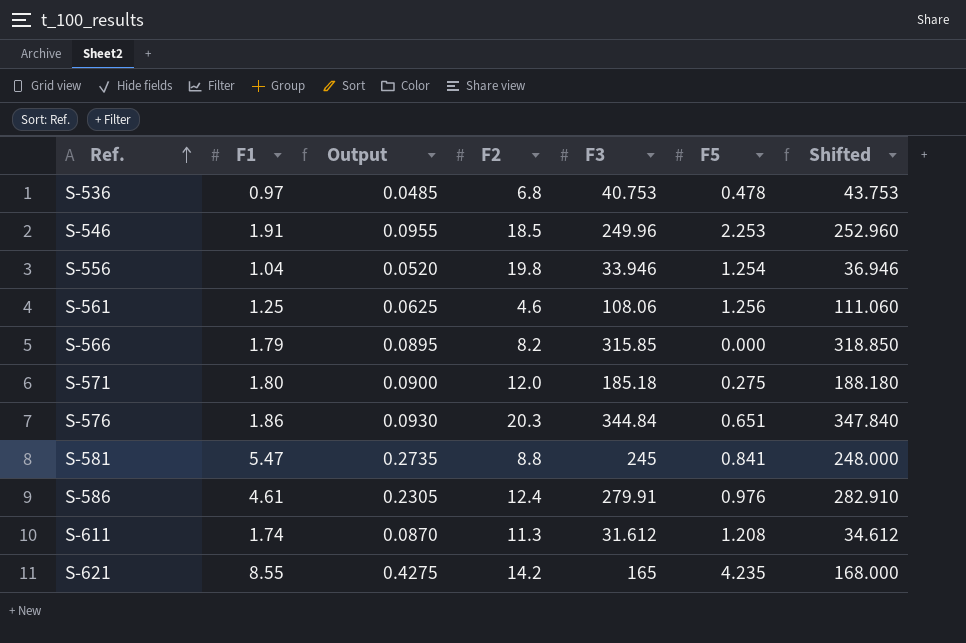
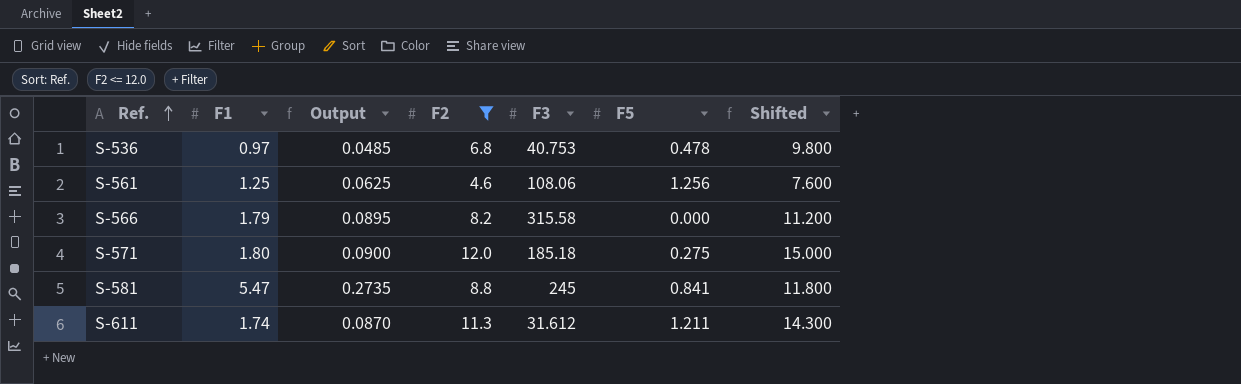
filter: none -> F2 <= 12.0
column Shifted | formula: [F3] + 3 -> [F2] + 3
S-566 | F3: 315.85 -> 315.58
S-611 | F5: 1.208 -> 1.211

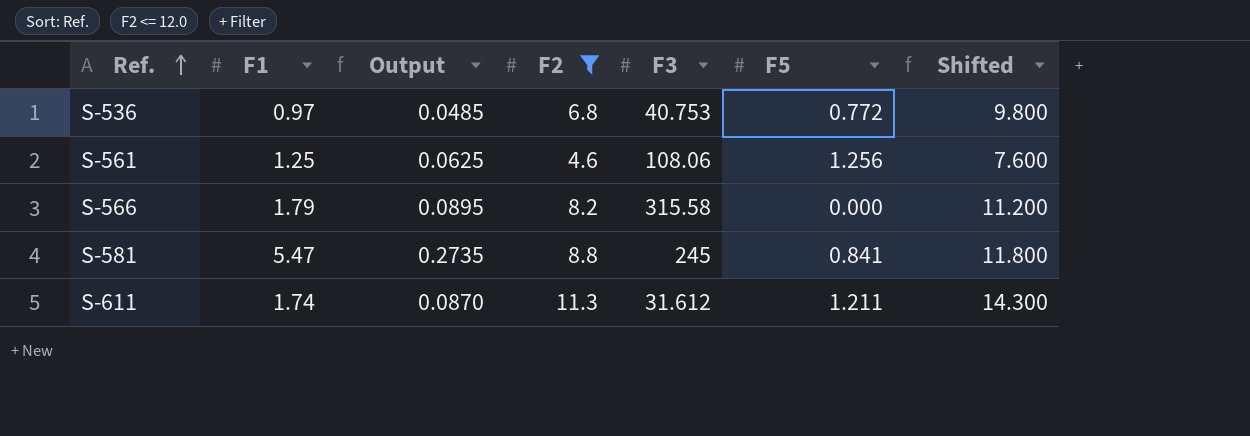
row S-571: 1.80 | 0.0900 | 12.0 | 185.18 | 0.275 | 15.000 -> none
S-536 | F5: 0.478 -> 0.772

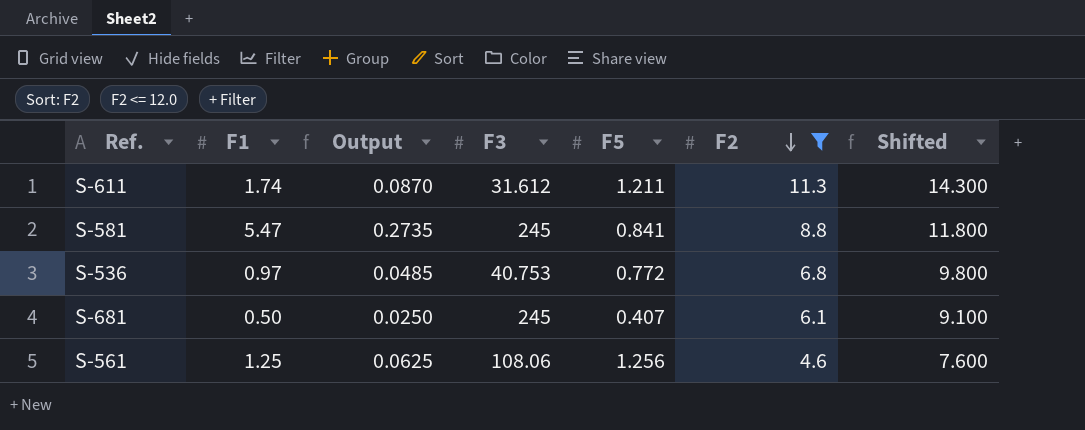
row order: Ref. ascending -> F2 descending
column F2 | position: 4 -> 6
row S-566: 1.79 | 0.0895 | 8.2 | 315.58 | 0.000 | 11.200 -> none
row S-681: none -> 0.50 | 0.0250 | 245 | 0.407 | 6.1 | 9.100

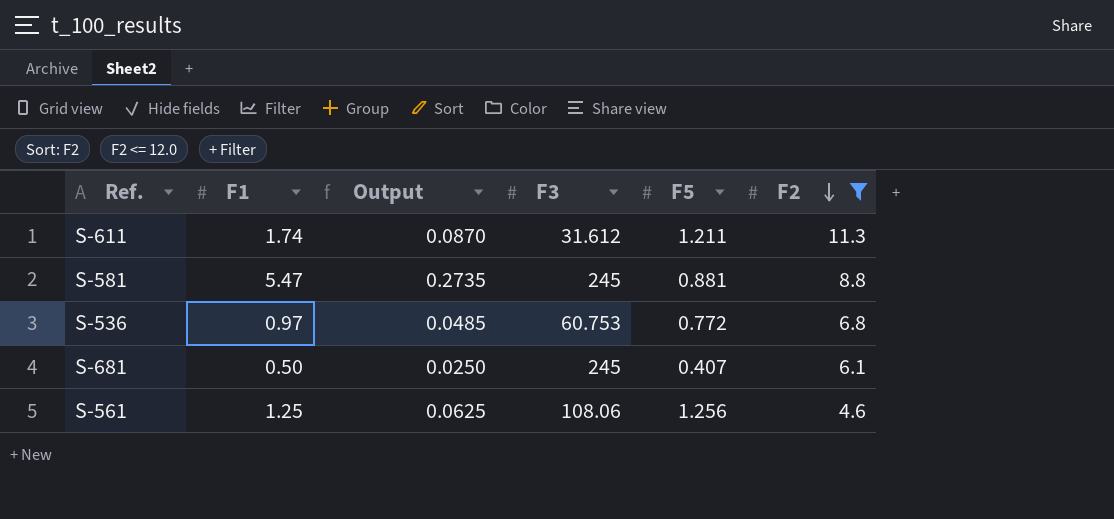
column Shifted | formula: [F2] + 3 -> none
S-581 | F5: 0.841 -> 0.881
S-536 | F3: 40.753 -> 60.753

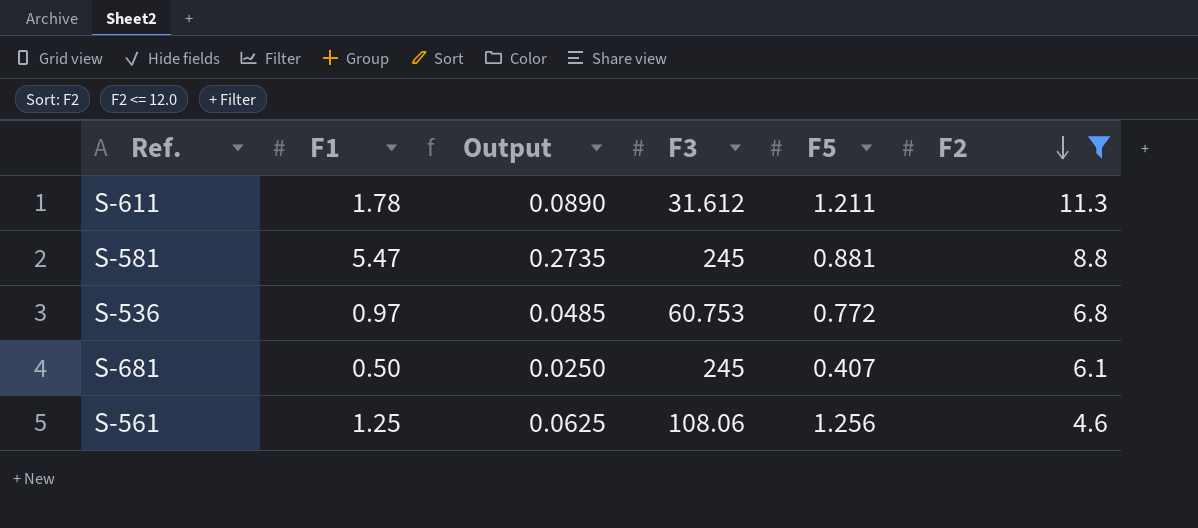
S-611 | F1: 1.74 -> 1.78
S-611 | Output: 0.0870 -> 0.0890

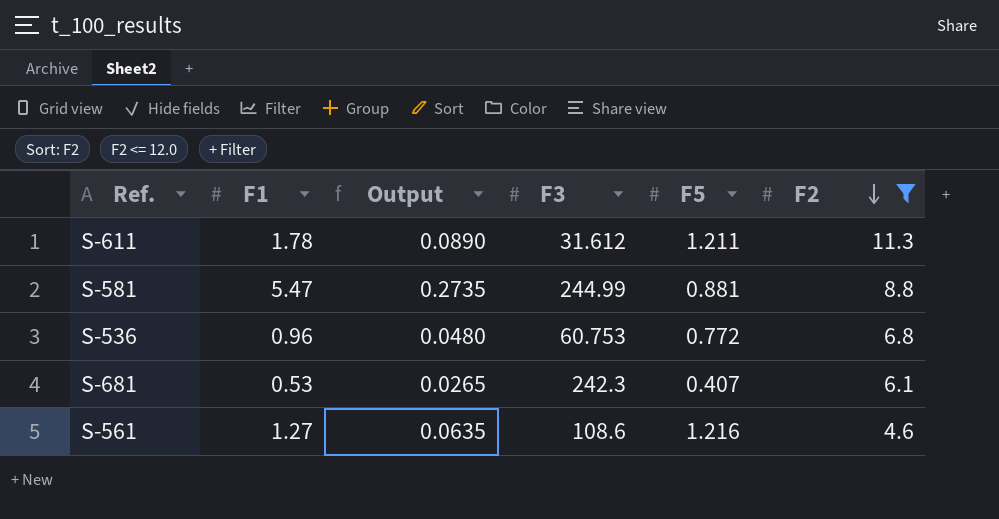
S-581 | F3: 245 -> 244.99
S-536 | F1: 0.97 -> 0.96
S-536 | Output: 0.0485 -> 0.0480
S-681 | F1: 0.50 -> 0.53
S-681 | Output: 0.0250 -> 0.0265
S-681 | F3: 245 -> 242.3
S-561 | F1: 1.25 -> 1.27
S-561 | Output: 0.0625 -> 0.0635
S-561 | F3: 108.06 -> 108.6
S-561 | F5: 1.256 -> 1.216

